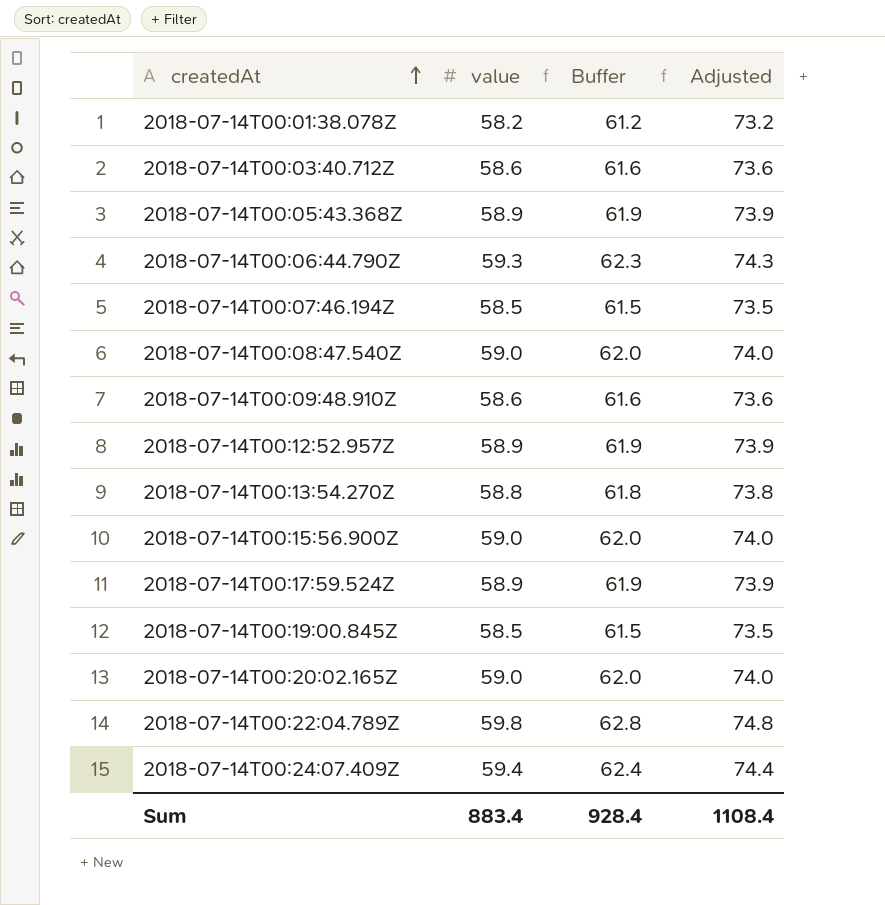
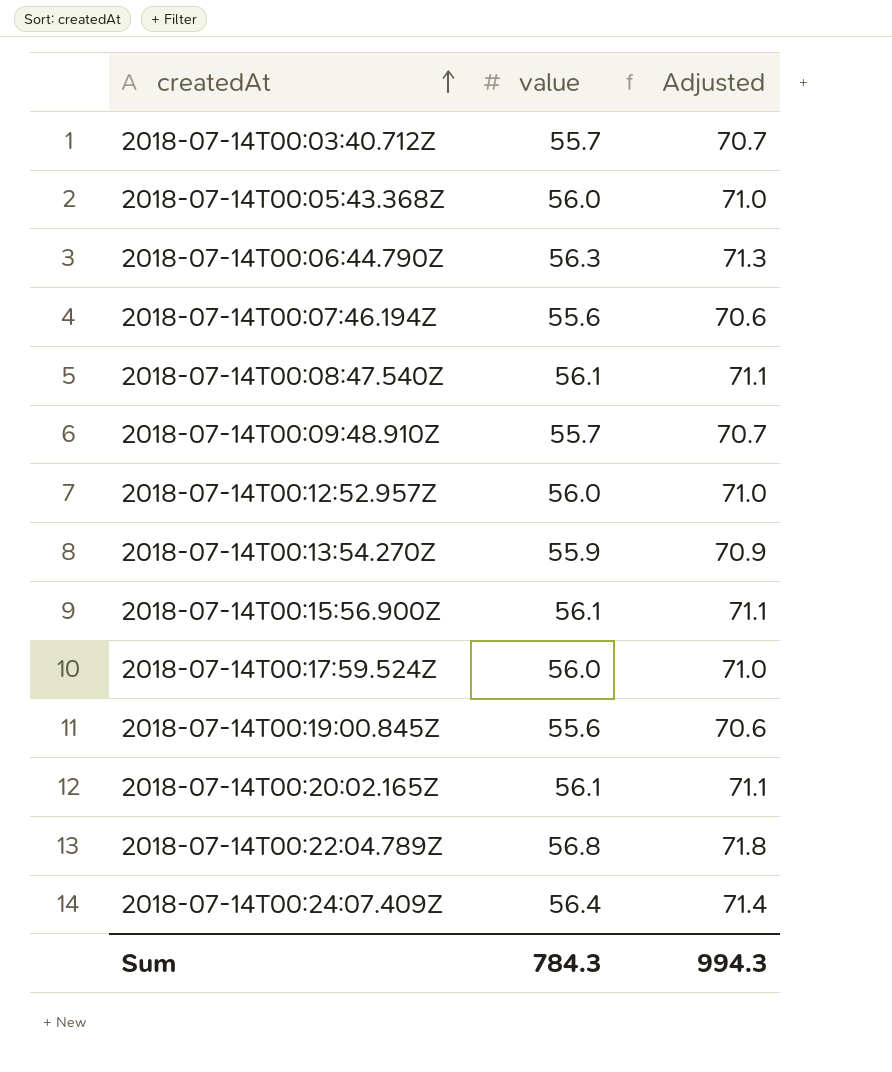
column Buffer | formula: [value] + 3 -> none
row 2018-07-14T00:01:38.078Z: 58.2 | 61.2 | 73.2 -> none
2018-07-14T00:03:40.712Z | value: 58.6 -> 55.7
2018-07-14T00:03:40.712Z | Adjusted: 73.6 -> 70.7
2018-07-14T00:05:43.368Z | value: 58.9 -> 56.0
2018-07-14T00:05:43.368Z | Adjusted: 73.9 -> 71.0
2018-07-14T00:06:44.790Z | value: 59.3 -> 56.3
2018-07-14T00:06:44.790Z | Adjusted: 74.3 -> 71.3
2018-07-14T00:07:46.194Z | value: 58.5 -> 55.6
2018-07-14T00:07:46.194Z | Adjusted: 73.5 -> 70.6
2018-07-14T00:08:47.540Z | value: 59.0 -> 56.1
2018-07-14T00:08:47.540Z | Adjusted: 74.0 -> 71.1
2018-07-14T00:09:48.910Z | value: 58.6 -> 55.7
2018-07-14T00:09:48.910Z | Adjusted: 73.6 -> 70.7
2018-07-14T00:12:52.957Z | value: 58.9 -> 56.0
2018-07-14T00:12:52.957Z | Adjusted: 73.9 -> 71.0
2018-07-14T00:13:54.270Z | value: 58.8 -> 55.9
2018-07-14T00:13:54.270Z | Adjusted: 73.8 -> 70.9
2018-07-14T00:15:56.900Z | value: 59.0 -> 56.1
2018-07-14T00:15:56.900Z | Adjusted: 74.0 -> 71.1
2018-07-14T00:17:59.524Z | value: 58.9 -> 56.0
2018-07-14T00:17:59.524Z | Adjusted: 73.9 -> 71.0
2018-07-14T00:19:00.845Z | value: 58.5 -> 55.6
2018-07-14T00:19:00.845Z | Adjusted: 73.5 -> 70.6
2018-07-14T00:20:02.165Z | value: 59.0 -> 56.1
2018-07-14T00:20:02.165Z | Adjusted: 74.0 -> 71.1
2018-07-14T00:22:04.789Z | value: 59.8 -> 56.8
2018-07-14T00:22:04.789Z | Adjusted: 74.8 -> 71.8
2018-07-14T00:24:07.409Z | value: 59.4 -> 56.4
2018-07-14T00:24:07.409Z | Adjusted: 74.4 -> 71.4
Sum | value: 883.4 -> 784.3
Sum | Adjusted: 1108.4 -> 994.3

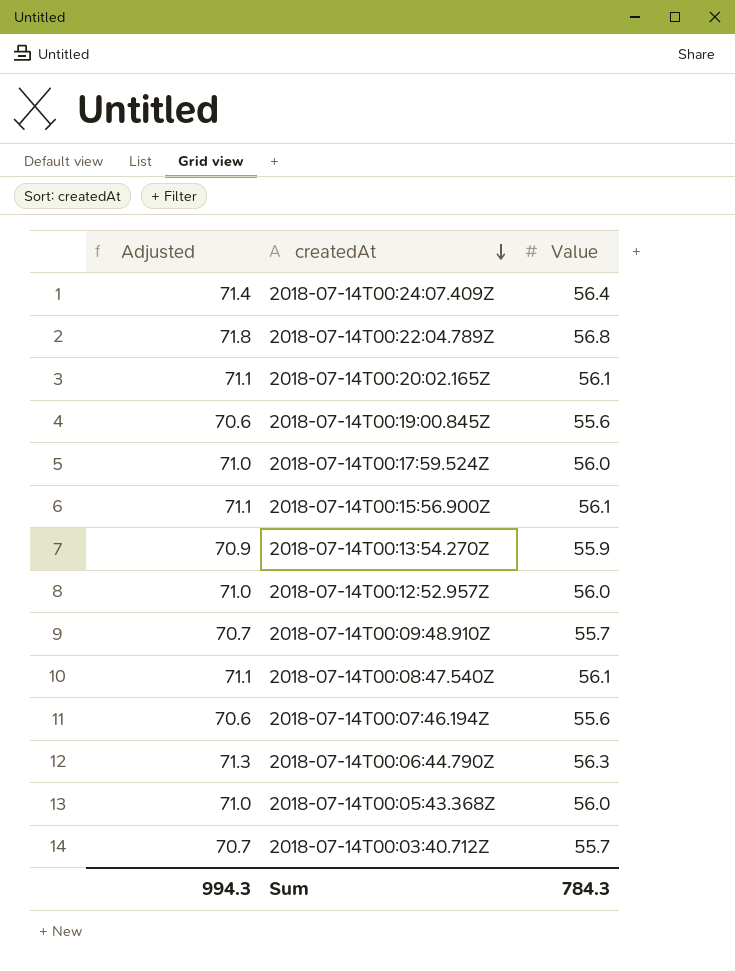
row order: createdAt ascending -> createdAt descending
column Adjusted | position: 3 -> 1
column name: value -> Value

